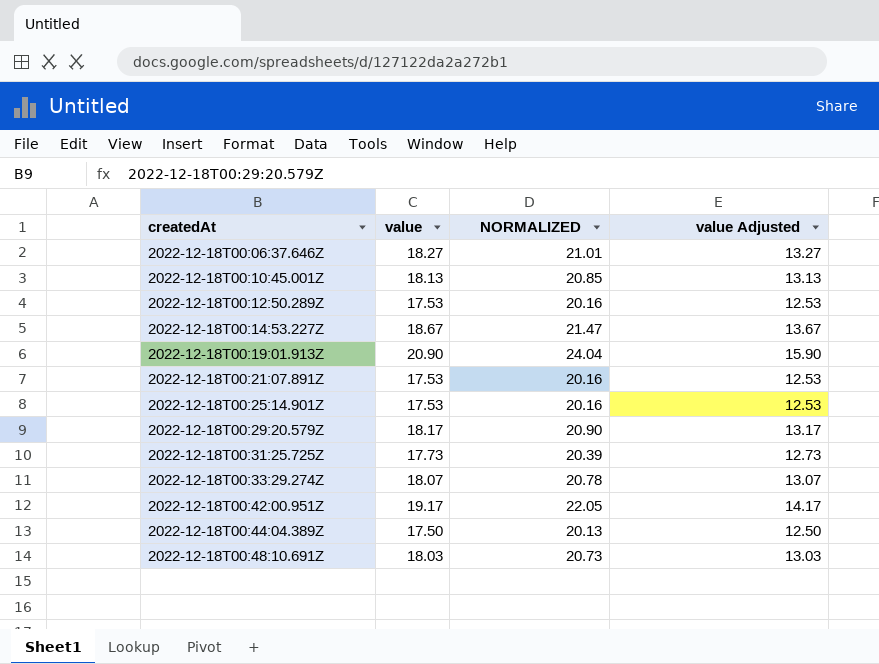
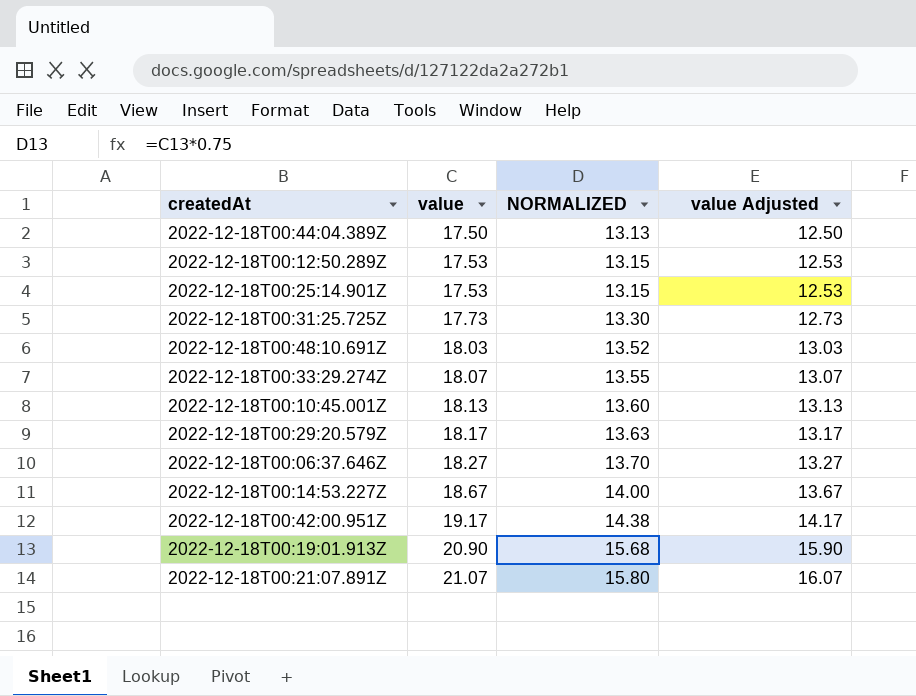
row order: createdAt ascending -> value ascending
column NORMALIZED | formula: [value] * 1.15 -> [value] * 0.75
2022-12-18T00:21:07.891Z | value: 17.53 -> 21.07
2022-12-18T00:21:07.891Z | value Adjusted: 12.53 -> 16.07

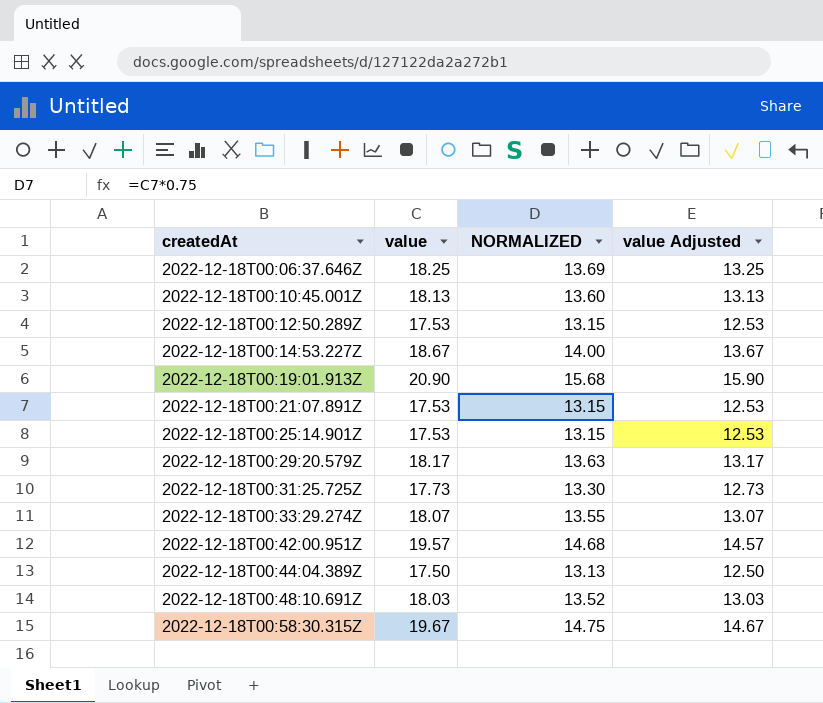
row order: value ascending -> createdAt ascending
2022-12-18T00:06:37.646Z | value: 18.27 -> 18.25
2022-12-18T00:06:37.646Z | NORMALIZED: 13.70 -> 13.69
2022-12-18T00:06:37.646Z | value Adjusted: 13.27 -> 13.25
2022-12-18T00:21:07.891Z | value: 21.07 -> 17.53
2022-12-18T00:21:07.891Z | NORMALIZED: 15.80 -> 13.15
2022-12-18T00:21:07.891Z | value Adjusted: 16.07 -> 12.53
2022-12-18T00:42:00.951Z | value: 19.17 -> 19.57
2022-12-18T00:42:00.951Z | NORMALIZED: 14.38 -> 14.68
2022-12-18T00:42:00.951Z | value Adjusted: 14.17 -> 14.57
row 2022-12-18T00:58:30.315Z: none -> 19.67 | 14.75 | 14.67

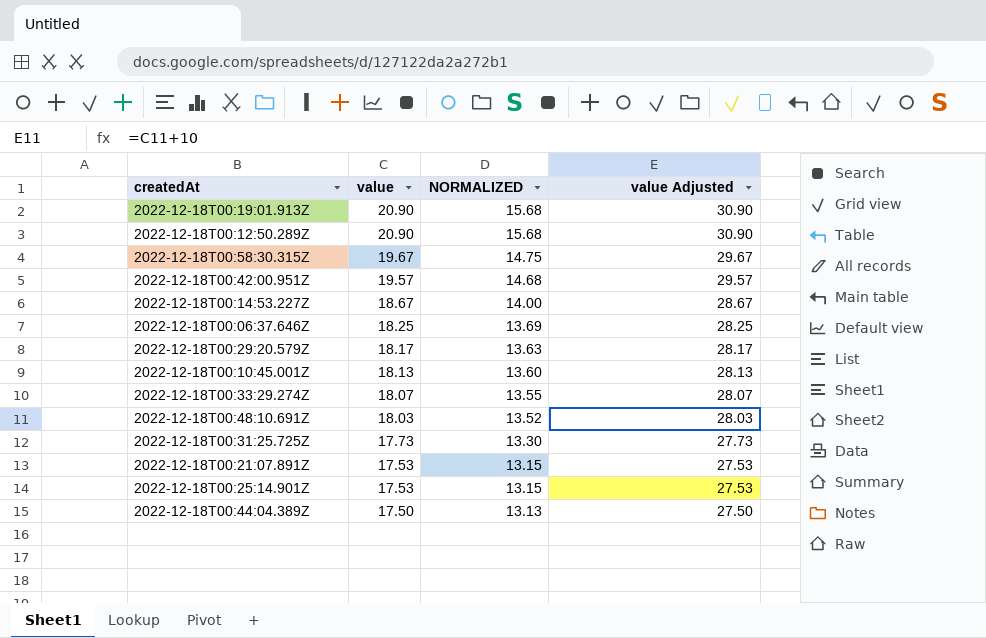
row order: createdAt ascending -> value descending
column value Adjusted | formula: [value] - 5 -> [value] + 10
2022-12-18T00:12:50.289Z | value: 17.53 -> 20.90
2022-12-18T00:12:50.289Z | NORMALIZED: 13.15 -> 15.68

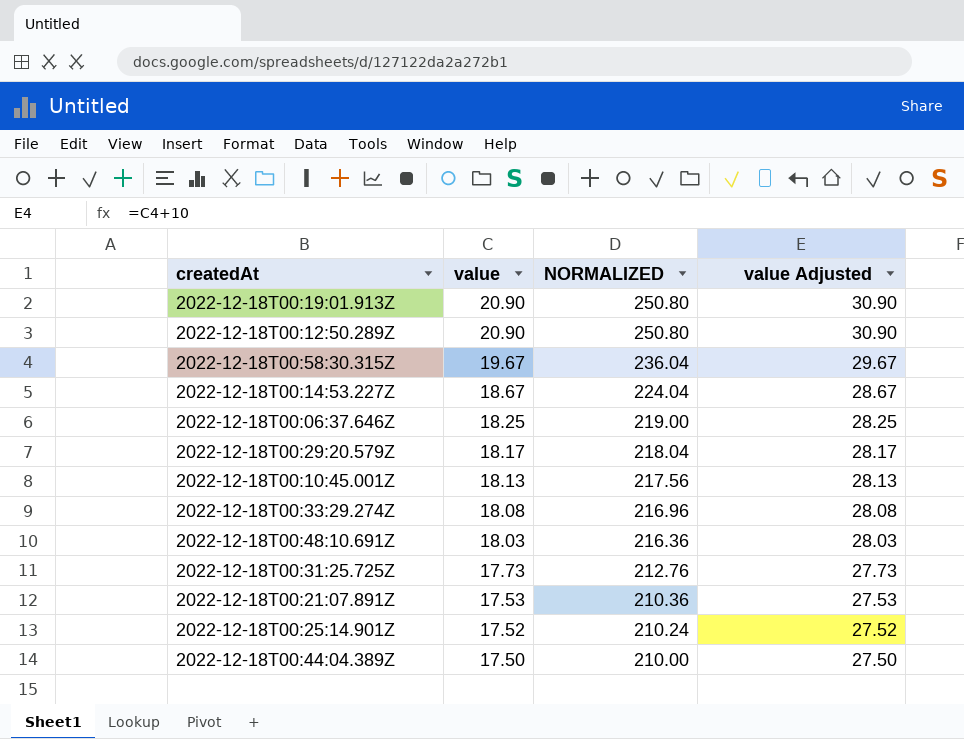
column NORMALIZED | formula: [value] * 0.75 -> [value] * 12
row 2022-12-18T00:42:00.951Z: 19.57 | 14.68 | 29.57 -> none
2022-12-18T00:33:29.274Z | value: 18.07 -> 18.08
2022-12-18T00:33:29.274Z | value Adjusted: 28.07 -> 28.08
2022-12-18T00:25:14.901Z | value: 17.53 -> 17.52
2022-12-18T00:25:14.901Z | value Adjusted: 27.53 -> 27.52

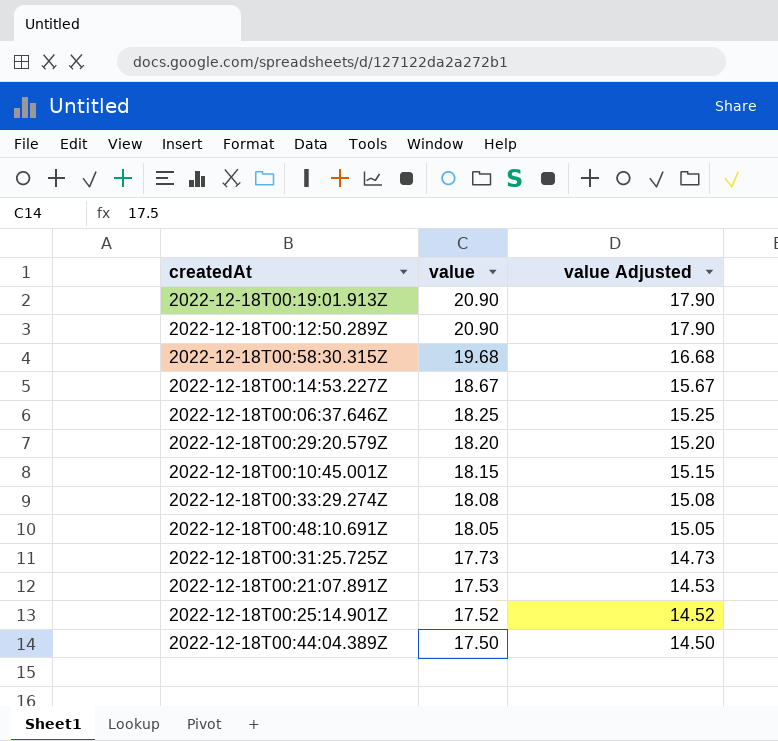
column NORMALIZED | formula: [value] * 12 -> none
column value Adjusted | formula: [value] + 10 -> [value] - 3
2022-12-18T00:58:30.315Z | value: 19.67 -> 19.68
2022-12-18T00:29:20.579Z | value: 18.17 -> 18.20
2022-12-18T00:10:45.001Z | value: 18.13 -> 18.15
2022-12-18T00:48:10.691Z | value: 18.03 -> 18.05

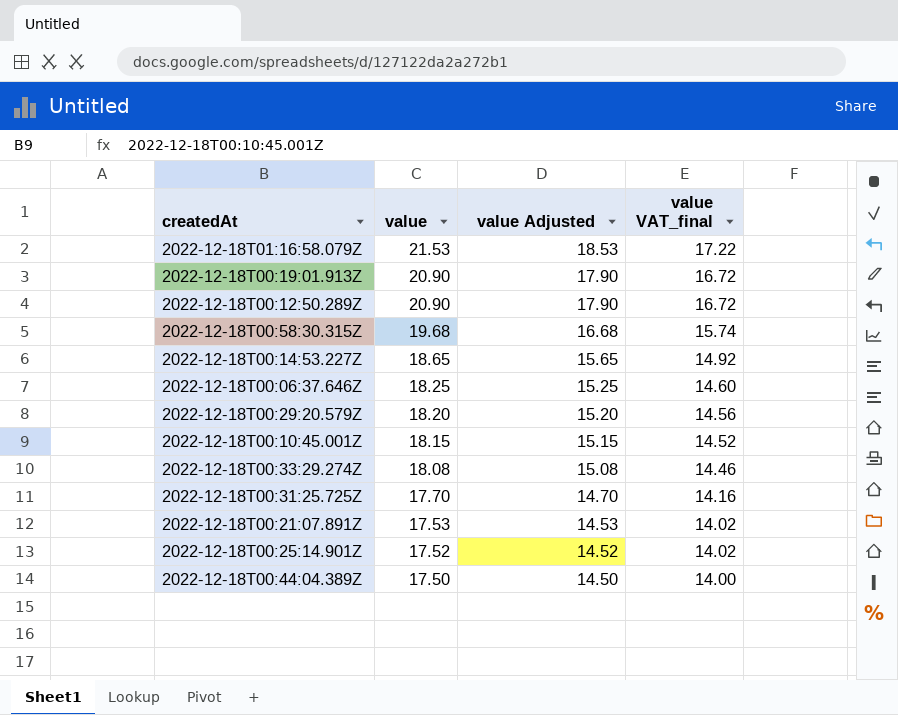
column value VAT_final | formula: none -> [value] * 0.8
row 2022-12-18T00:48:10.691Z: 18.05 | 15.05 -> none
row 2022-12-18T01:16:58.079Z: none -> 21.53 | 18.53 | 17.22
2022-12-18T00:14:53.227Z | value: 18.67 -> 18.65
2022-12-18T00:14:53.227Z | value Adjusted: 15.67 -> 15.65
2022-12-18T00:31:25.725Z | value: 17.73 -> 17.70
2022-12-18T00:31:25.725Z | value Adjusted: 14.73 -> 14.70

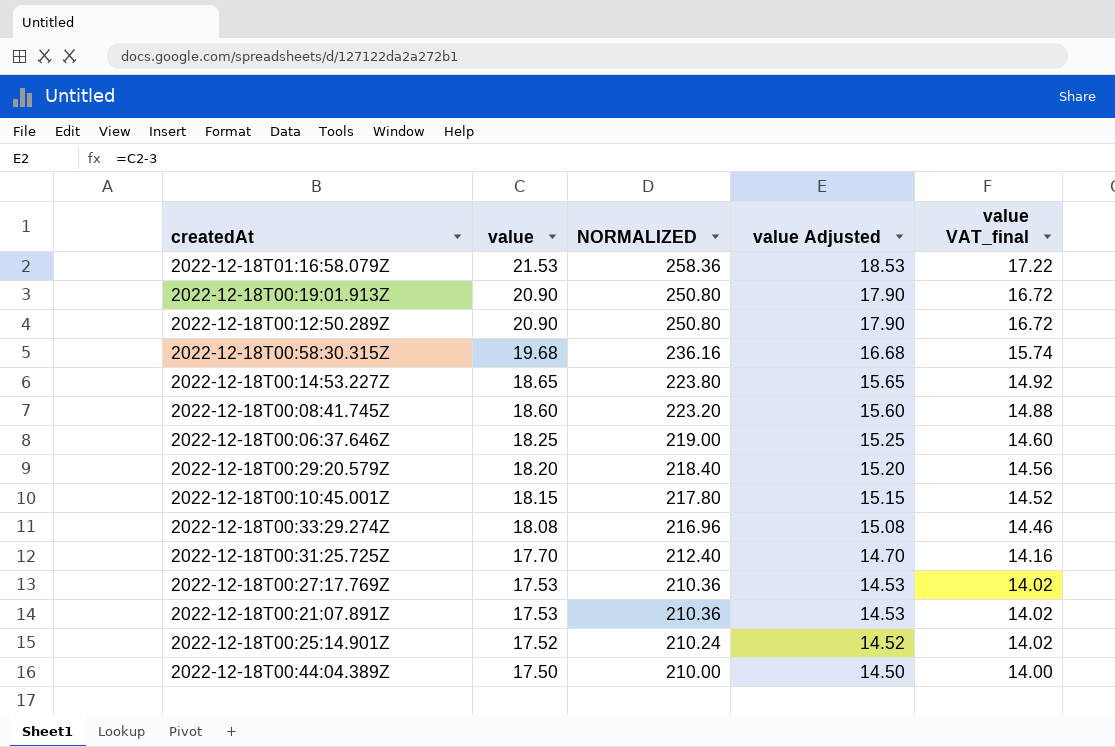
column NORMALIZED | formula: none -> [value] * 12
row 2022-12-18T00:08:41.745Z: none -> 18.60 | 223.20 | 15.60 | 14.88
row 2022-12-18T00:27:17.769Z: none -> 17.53 | 210.36 | 14.53 | 14.02

